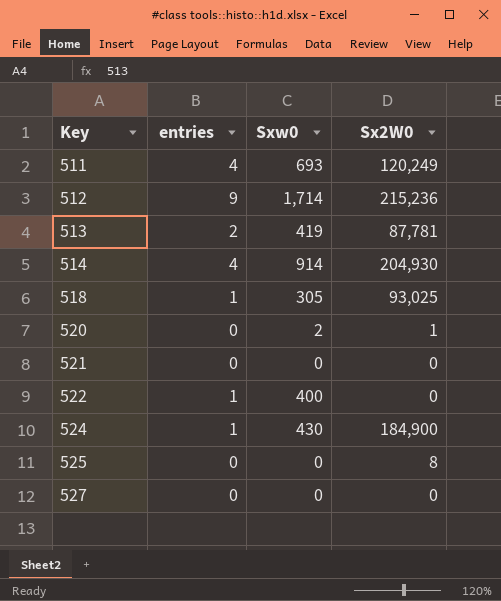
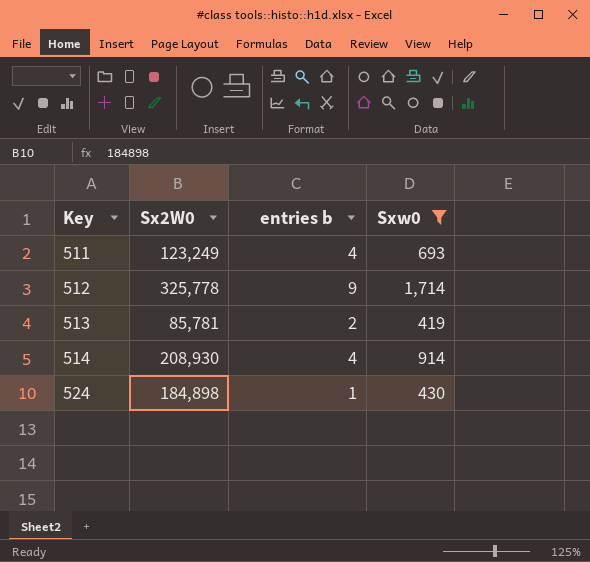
filter: none -> Sxw0 >= 419
column Sx2W0 | position: 4 -> 2
column name: entries -> entries b
511 | Sx2W0: 120,249 -> 123,249
512 | Sx2W0: 215,236 -> 325,778
513 | Sx2W0: 87,781 -> 85,781
514 | Sx2W0: 204,930 -> 208,930
524 | Sx2W0: 184,900 -> 184,898

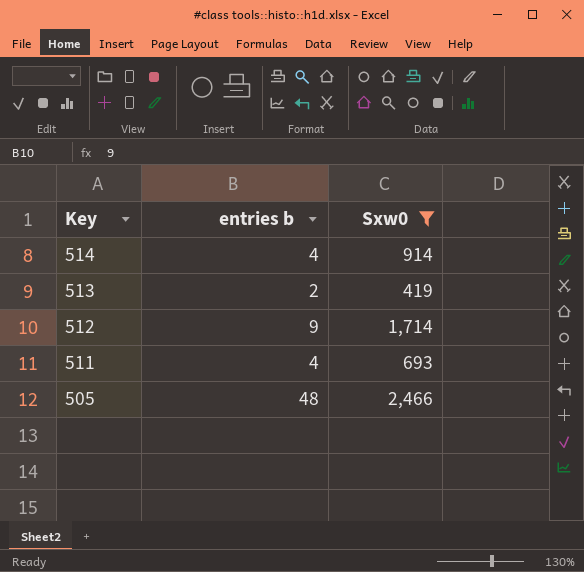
row order: Key ascending -> Key descending
column Sx2W0 | position: 2 -> none
row 524: 184,898 | 1 | 430 -> none
row 505: none -> 48 | 2,466

